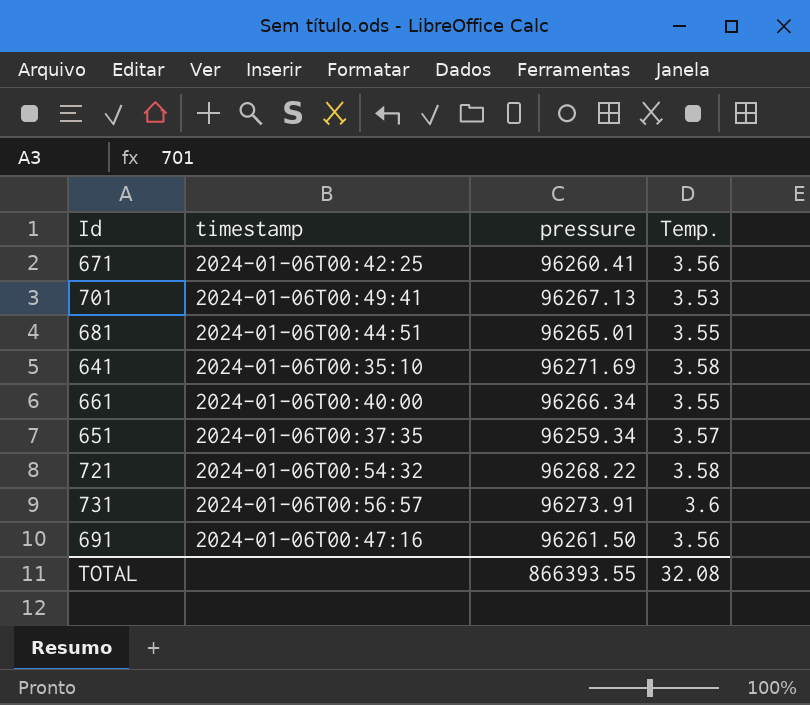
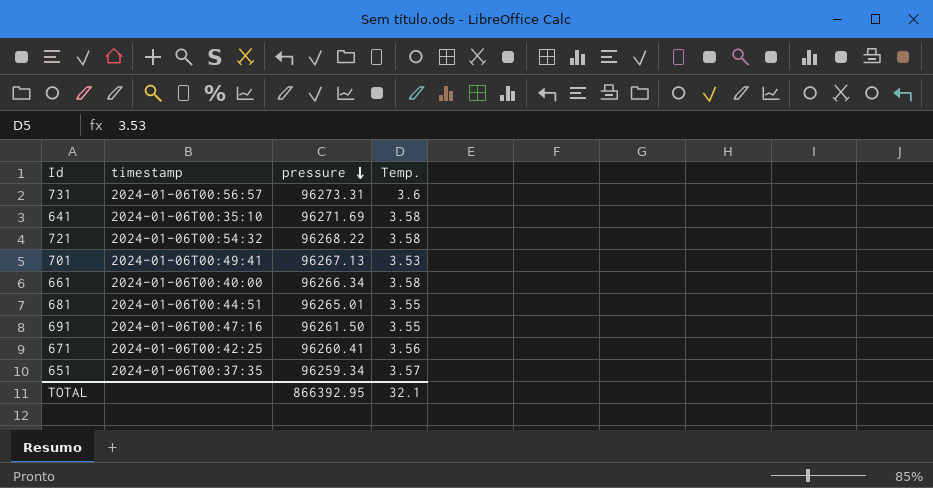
row order: none -> pressure descending
731 | pressure: 96273.91 -> 96273.31
661 | Temp.: 3.55 -> 3.58
691 | Temp.: 3.56 -> 3.55
TOTAL | pressure: 866393.55 -> 866392.95
TOTAL | Temp.: 32.08 -> 32.1

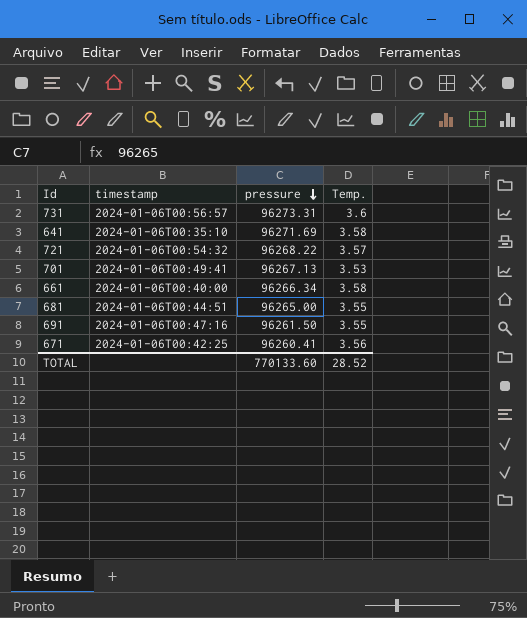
row 651: 2024-01-06T00:37:35 | 96259.34 | 3.57 -> none
721 | Temp.: 3.58 -> 3.57
681 | pressure: 96265.01 -> 96265.00
TOTAL | pressure: 866392.95 -> 770133.60
TOTAL | Temp.: 32.1 -> 28.52

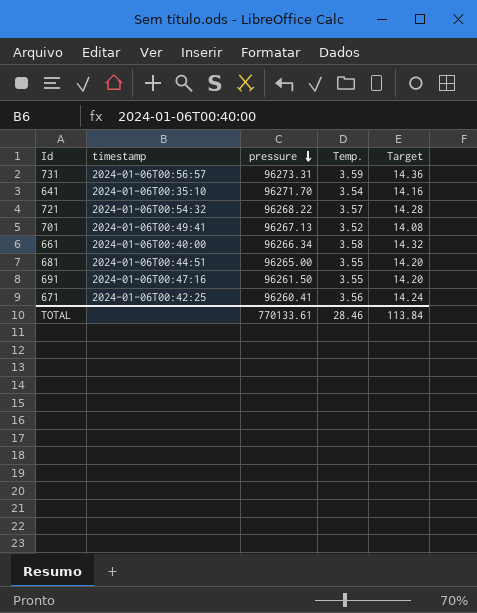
column Target | formula: none -> [Temp.] * 4
731 | Temp.: 3.6 -> 3.59
641 | pressure: 96271.69 -> 96271.70
641 | Temp.: 3.58 -> 3.54
701 | Temp.: 3.53 -> 3.52
TOTAL | pressure: 770133.60 -> 770133.61
TOTAL | Temp.: 28.52 -> 28.46

